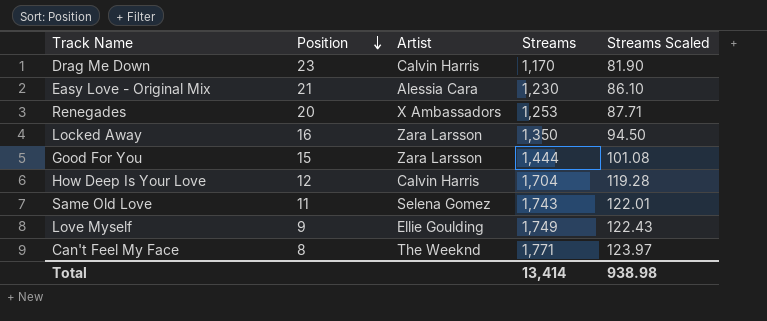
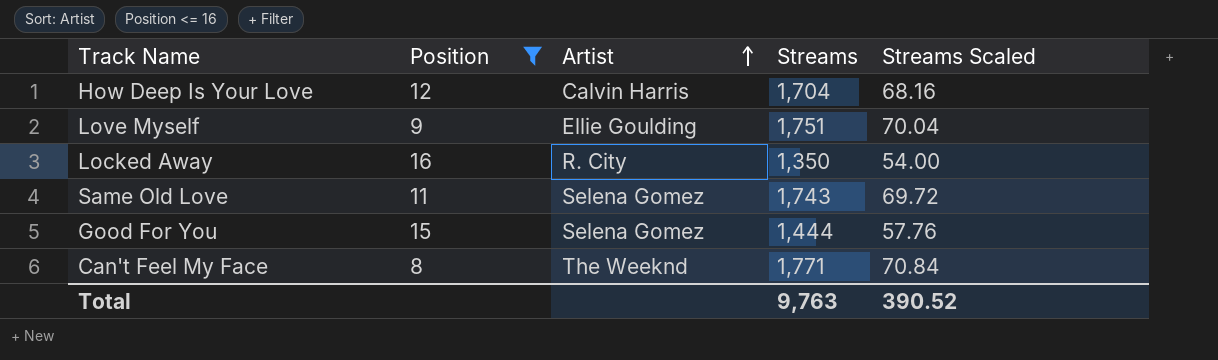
filter: none -> Position <= 16
row order: Position descending -> Artist ascending
column Streams Scaled | formula: [Streams] * 0.07 -> [Streams] * 0.04
Love Myself | Streams: 1,749 -> 1,751
Locked Away | Artist: Zara Larsson -> R. City
Good For You | Artist: Zara Larsson -> Selena Gomez
Total | Streams: 13,414 -> 9,763
Total | Streams Scaled: 938.98 -> 390.52

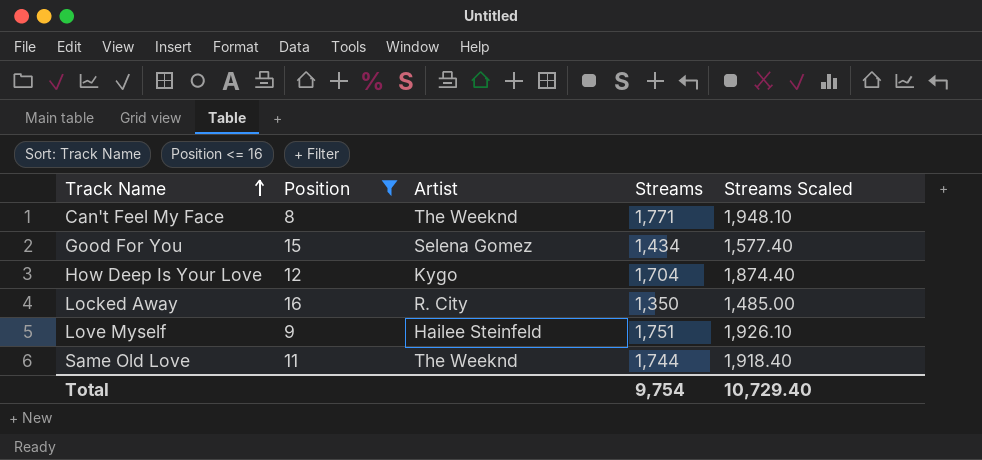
row order: Artist ascending -> Track Name ascending
column Streams Scaled | formula: [Streams] * 0.04 -> [Streams] * 1.1
Good For You | Streams: 1,444 -> 1,434
How Deep Is Your Love | Artist: Calvin Harris -> Kygo
Love Myself | Artist: Ellie Goulding -> Hailee Steinfeld
Same Old Love | Artist: Selena Gomez -> The Weeknd
Same Old Love | Streams: 1,743 -> 1,744
Total | Streams: 9,763 -> 9,754
Total | Streams Scaled: 390.52 -> 10,729.40

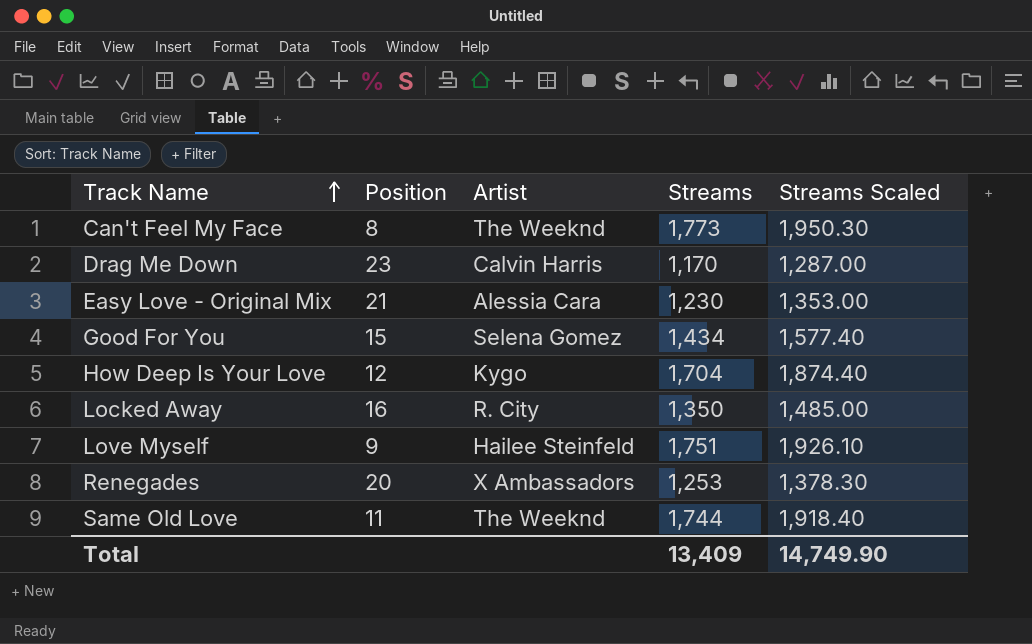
filter: Position <= 16 -> none
Can't Feel My Face | Streams: 1,771 -> 1,773
Can't Feel My Face | Streams Scaled: 1,948.10 -> 1,950.30
Total | Streams: 9,754 -> 13,409
Total | Streams Scaled: 10,729.40 -> 14,749.90

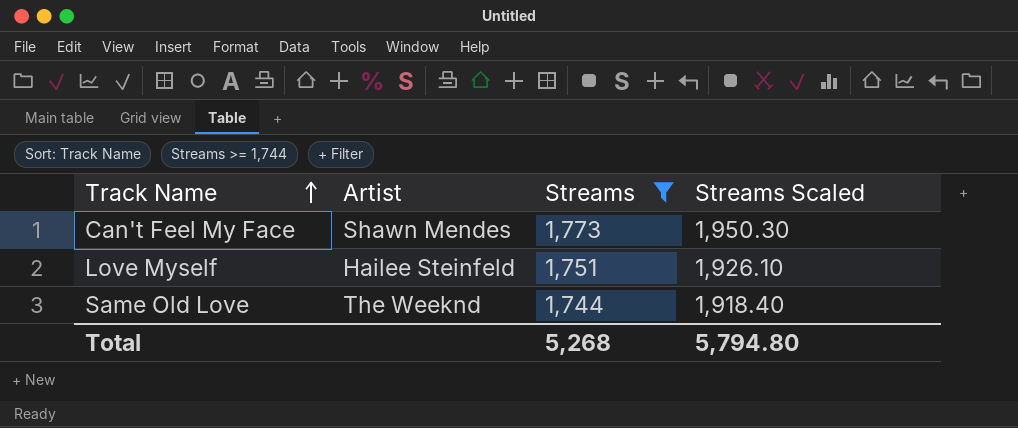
filter: none -> Streams >= 1,744
column Position | position: 2 -> none
Can't Feel My Face | Artist: The Weeknd -> Shawn Mendes
Total | Streams: 13,409 -> 5,268
Total | Streams Scaled: 14,749.90 -> 5,794.80

